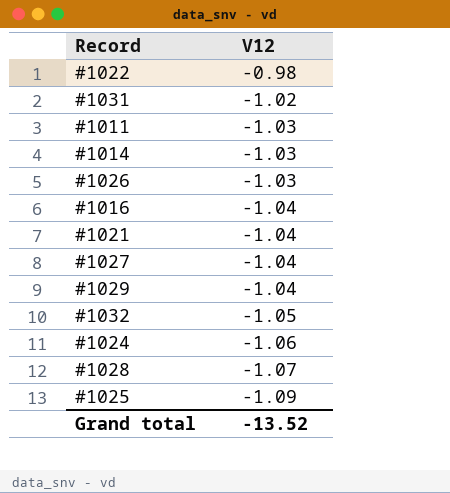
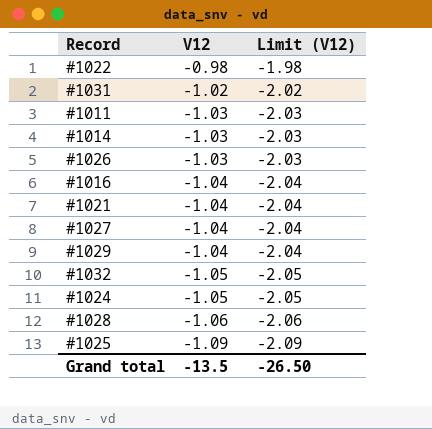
column Limit (V12) | formula: none -> [V12] - 1
#1024 | V12: -1.06 -> -1.05
#1028 | V12: -1.07 -> -1.06
Grand total | V12: -13.52 -> -13.5

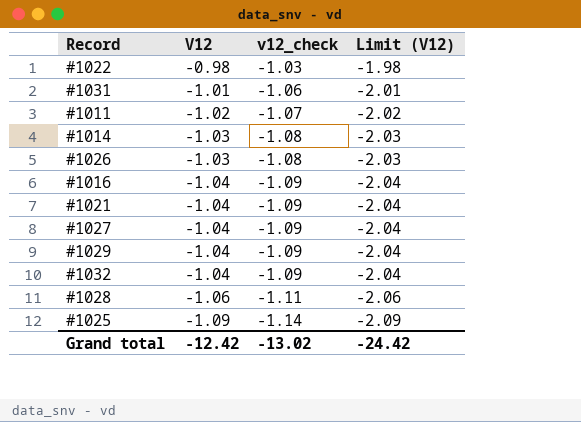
column v12_check | formula: none -> [V12] * 1.05
row #1024: -1.05 | -2.05 -> none
#1031 | V12: -1.02 -> -1.01
#1031 | Limit (V12): -2.02 -> -2.01
#1011 | V12: -1.03 -> -1.02
#1011 | Limit (V12): -2.03 -> -2.02
#1032 | V12: -1.05 -> -1.04
#1032 | Limit (V12): -2.05 -> -2.04
Grand total | V12: -13.5 -> -12.42
Grand total | Limit (V12): -26.50 -> -24.42

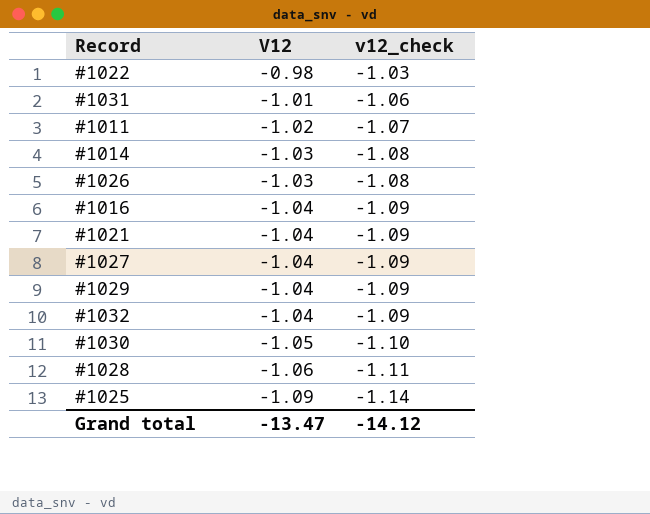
column Limit (V12) | formula: [V12] - 1 -> none
row #1030: none -> -1.05 | -1.10
Grand total | V12: -12.42 -> -13.47
Grand total | v12_check: -13.02 -> -14.12

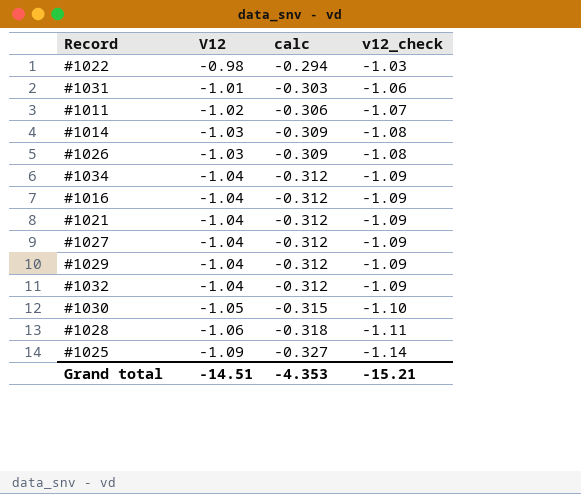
column calc | formula: none -> [V12] * 0.3
row #1034: none -> -1.04 | -0.312 | -1.09
Grand total | V12: -13.47 -> -14.51
Grand total | v12_check: -14.12 -> -15.21

